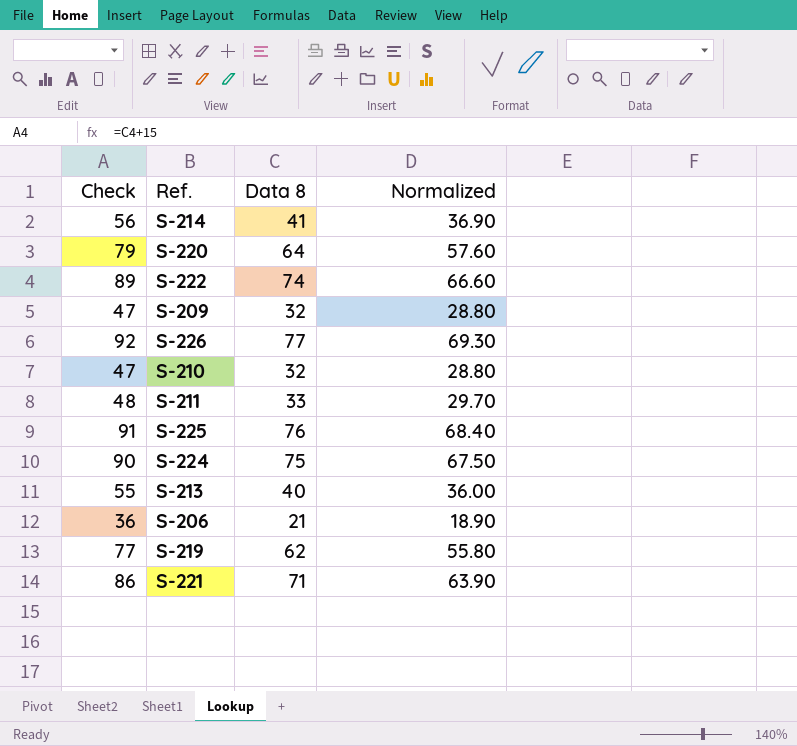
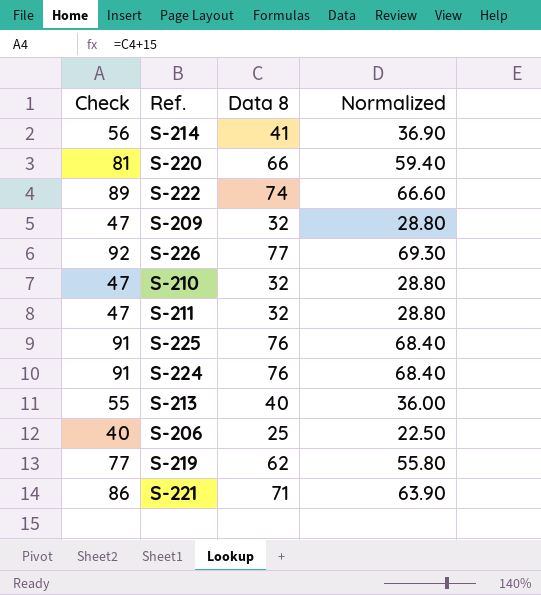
S-220 | Check: 79 -> 81
S-220 | Data 8: 64 -> 66
S-220 | Normalized: 57.60 -> 59.40
S-211 | Check: 48 -> 47
S-211 | Data 8: 33 -> 32
S-211 | Normalized: 29.70 -> 28.80
S-224 | Check: 90 -> 91
S-224 | Data 8: 75 -> 76
S-224 | Normalized: 67.50 -> 68.40
S-206 | Check: 36 -> 40
S-206 | Data 8: 21 -> 25
S-206 | Normalized: 18.90 -> 22.50

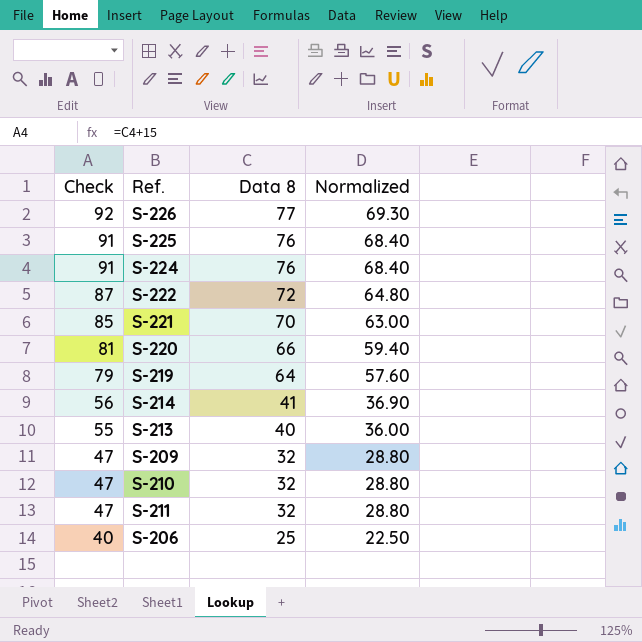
row order: none -> Check descending
S-222 | Check: 89 -> 87
S-222 | Data 8: 74 -> 72
S-222 | Normalized: 66.60 -> 64.80
S-221 | Check: 86 -> 85
S-221 | Data 8: 71 -> 70
S-221 | Normalized: 63.90 -> 63.00
S-219 | Check: 77 -> 79
S-219 | Data 8: 62 -> 64
S-219 | Normalized: 55.80 -> 57.60

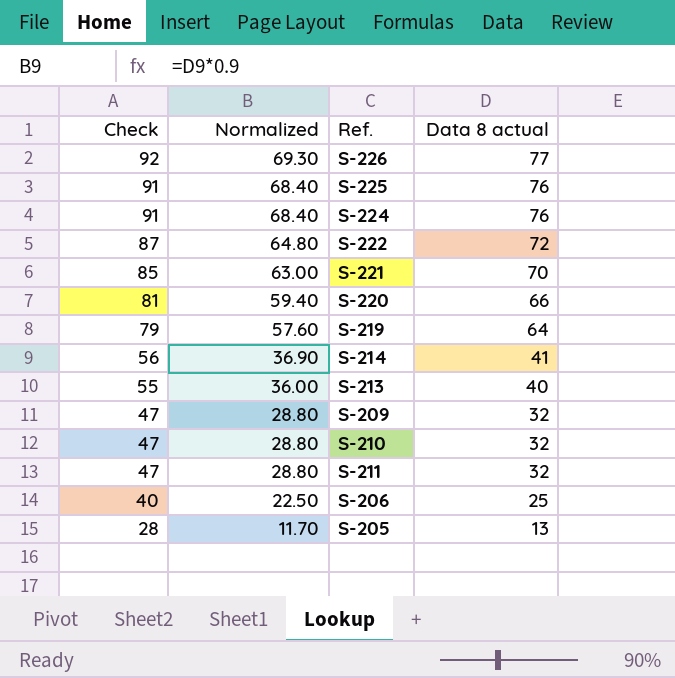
column Normalized | position: 4 -> 2
column name: Data 8 -> Data 8 actual
row S-205: none -> 28 | 11.70 | 13

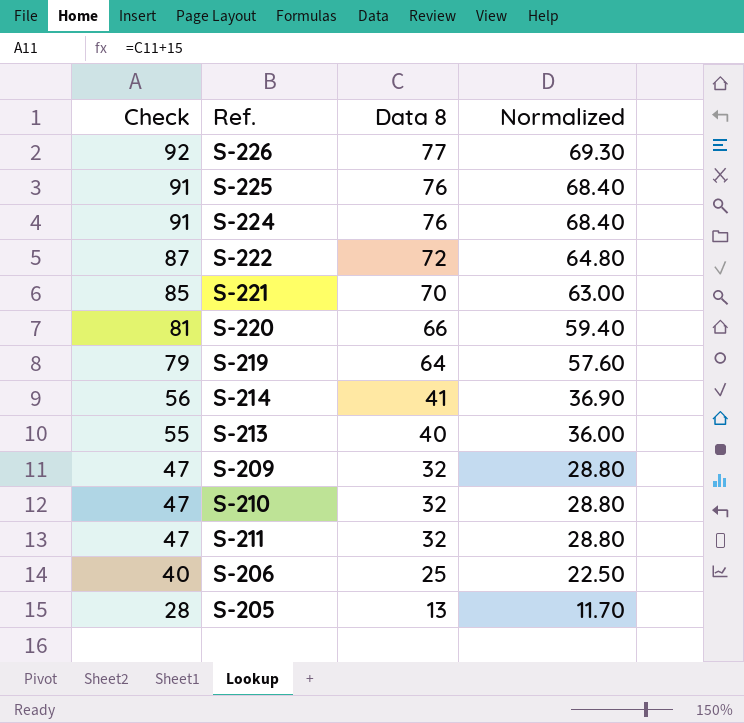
column name: Data 8 actual -> Data 8
column Normalized | position: 2 -> 4

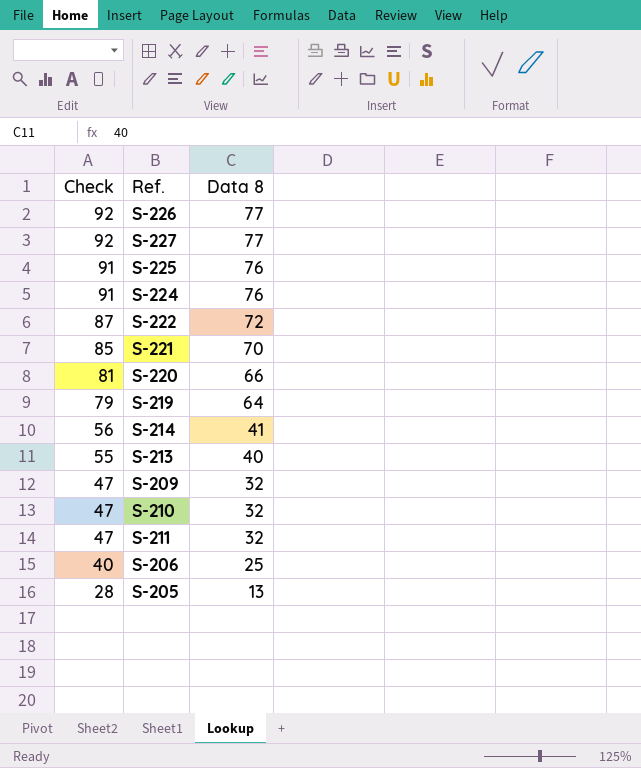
column Normalized | formula: [Data 8] * 0.9 -> none
row S-227: none -> 92 | 77

